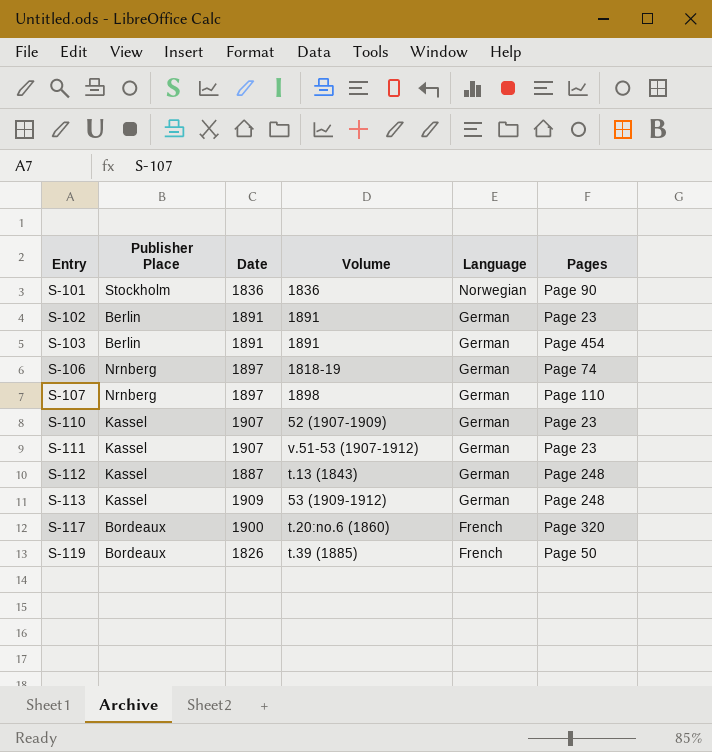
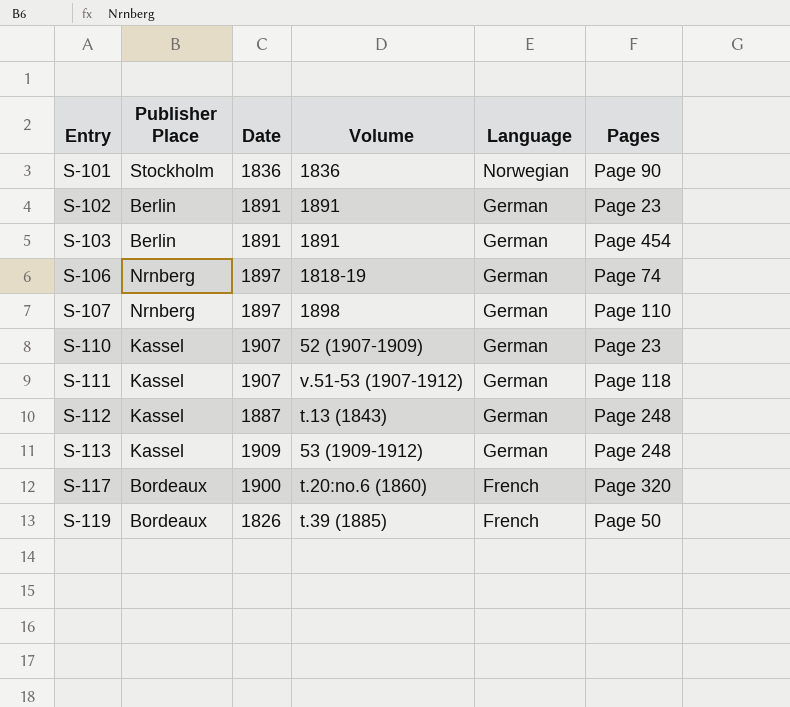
S-111 | Pages: Page 23 -> Page 118

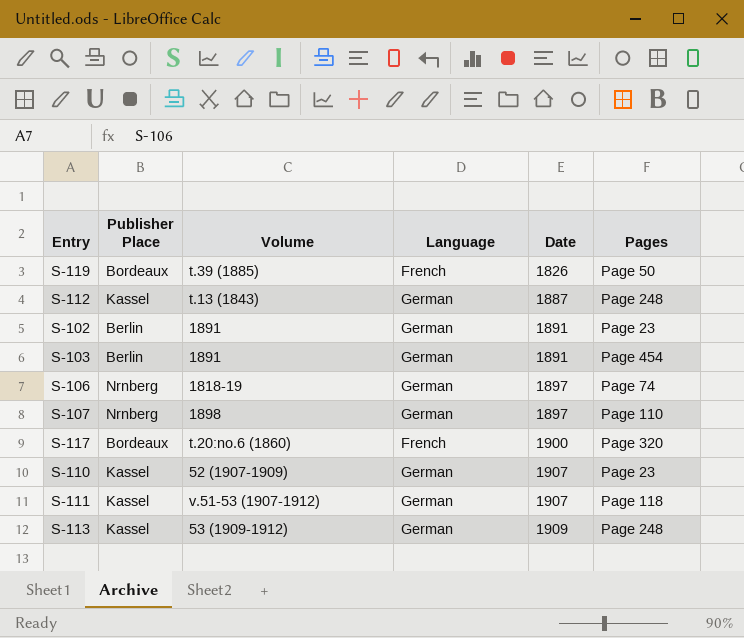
row order: Entry ascending -> Date ascending
column Date | position: 3 -> 5
row S-101: Stockholm | 1836 | 1836 | Norwegian | Page 90 -> none

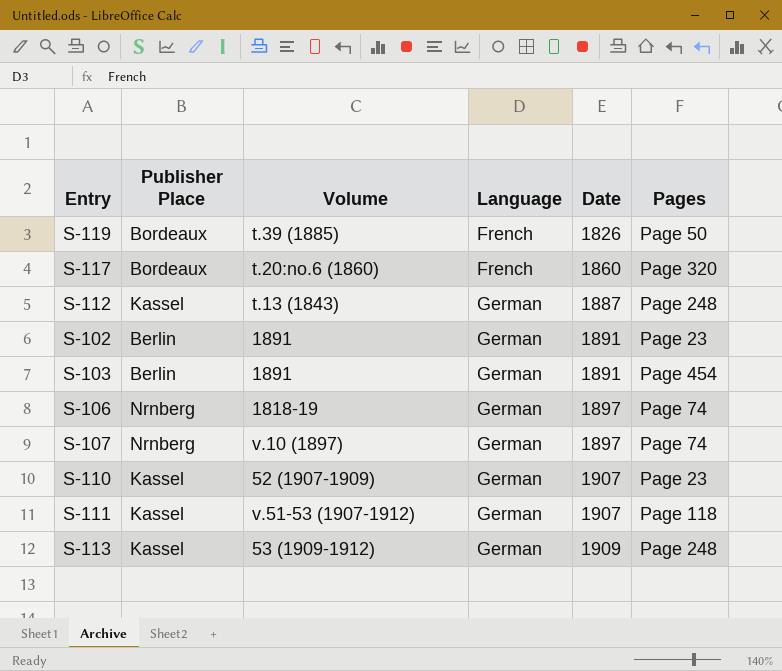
row order: Date ascending -> Language ascending
S-117 | Date: 1900 -> 1860
S-107 | Volume: 1898 -> v.10 (1897)
S-107 | Pages: Page 110 -> Page 74

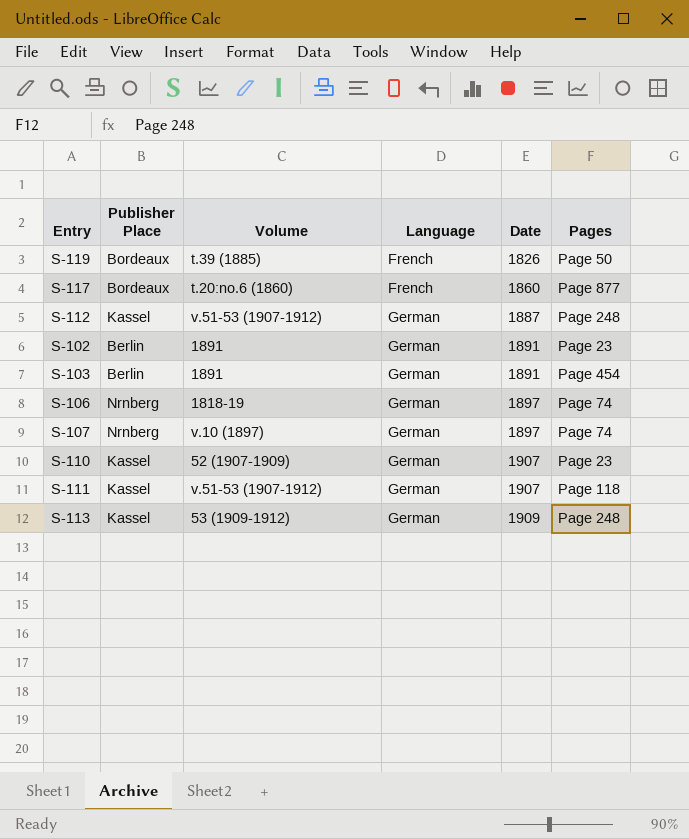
S-117 | Pages: Page 320 -> Page 877
S-112 | Volume: t.13 (1843) -> v.51-53 (1907-1912)

